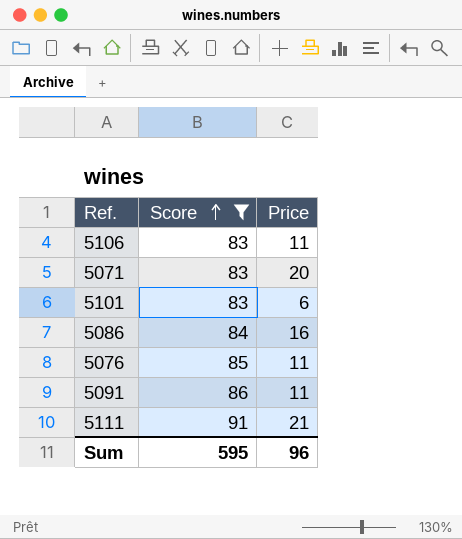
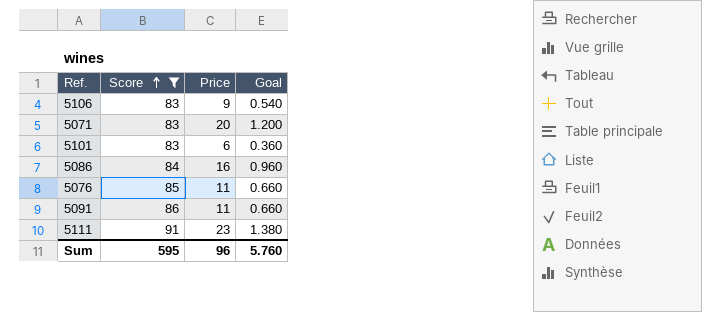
column Goal | formula: none -> [Price] * 0.06
5106 | Price: 11 -> 9
5111 | Price: 21 -> 23

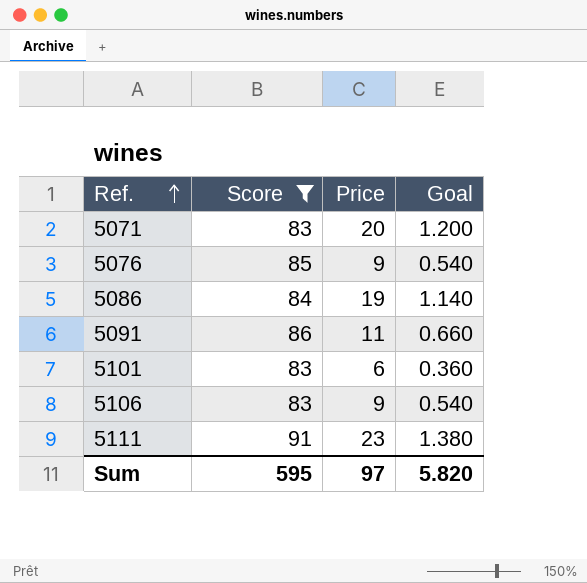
row order: Score ascending -> Ref. ascending
5076 | Price: 11 -> 9
5076 | Goal: 0.660 -> 0.540
5086 | Price: 16 -> 19
5086 | Goal: 0.960 -> 1.140
Sum | Price: 96 -> 97
Sum | Goal: 5.760 -> 5.820

